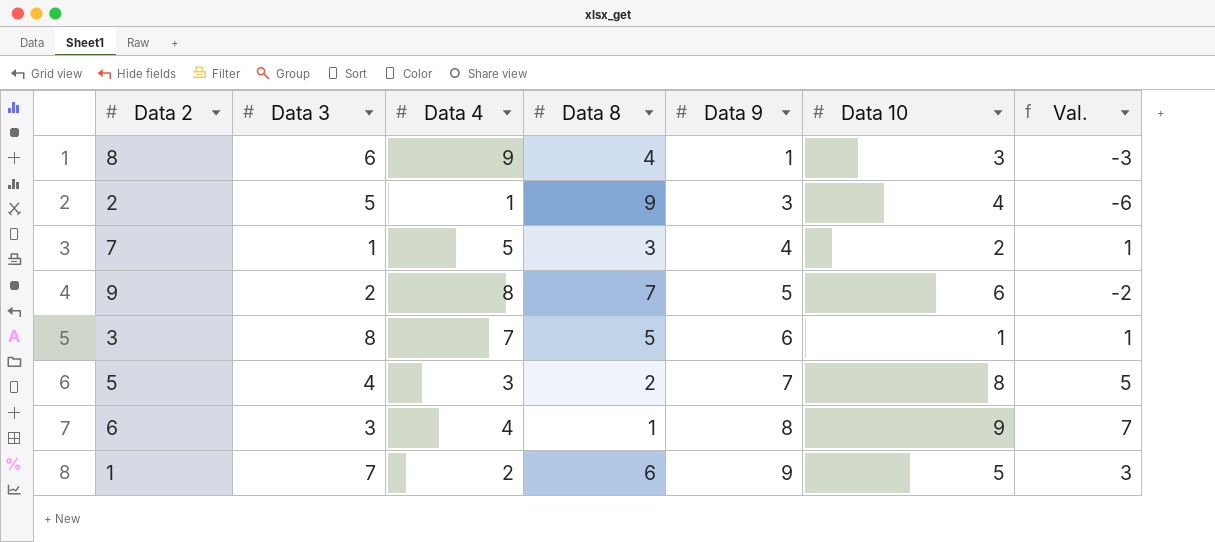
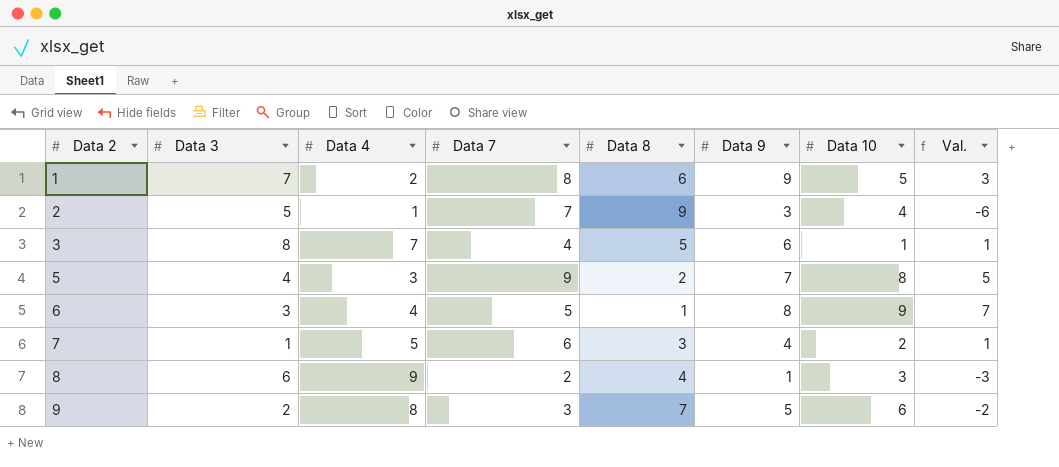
row order: Data 9 ascending -> Data 2 ascending
column Data 7 | position: none -> 4

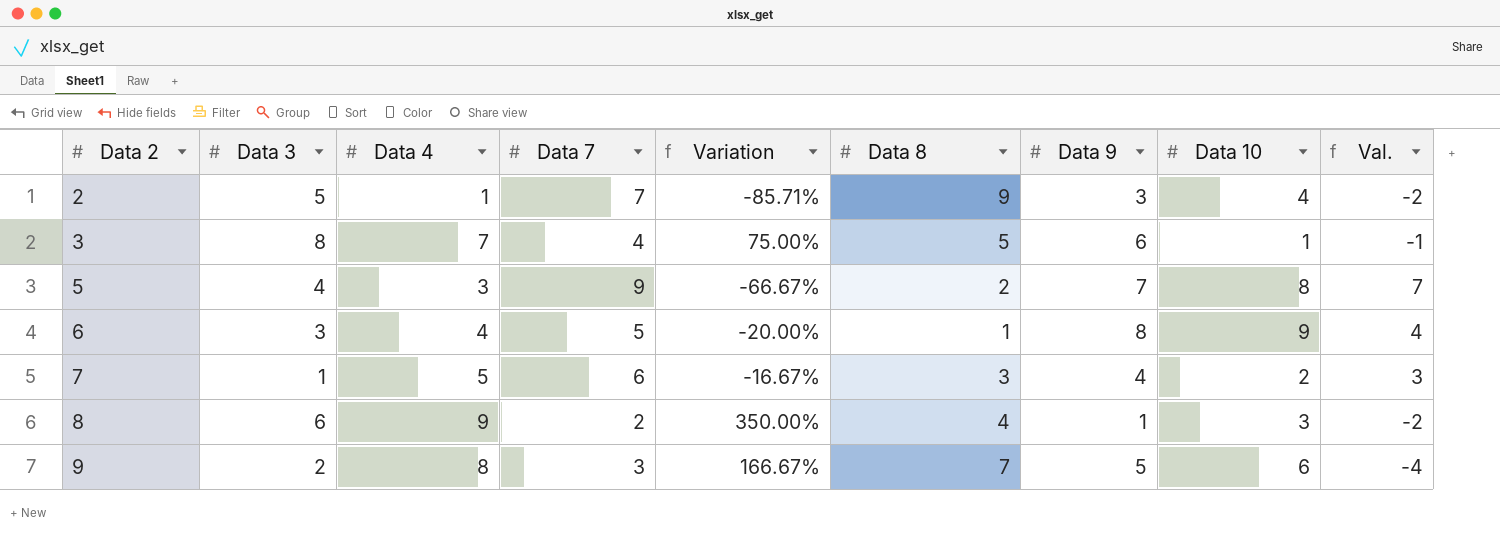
column Variation | formula: none -> ([Data 4] - [Data 7]) / [Data 7]
column Val. | formula: [Data 9] - [Data 8] -> [Data 7] - [Data 8]
row 1: 7 | 2 | 8 | 6 | 9 | 5 | 3 -> none

